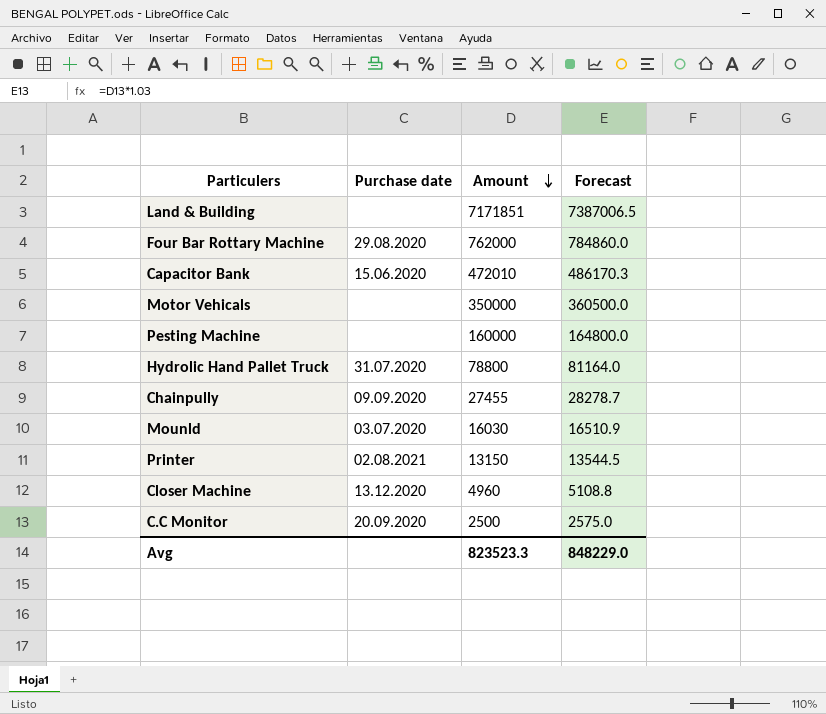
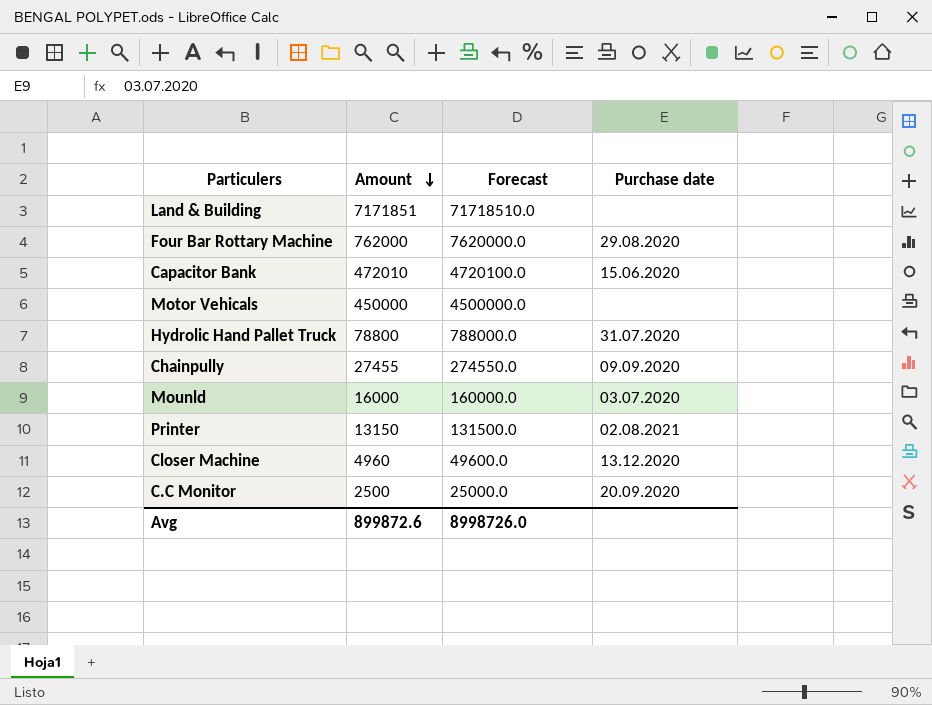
column Forecast | formula: [Amount] * 1.03 -> [Amount] * 10
column Purchase date | position: 2 -> 4
row Pesting Machine: none | 160000 | 164800.0 -> none
Motor Vehicals | Amount: 350000 -> 450000
Mounld | Amount: 16030 -> 16000
Avg | Amount: 823523.3 -> 899872.6
Avg | Forecast: 848229.0 -> 8998726.0

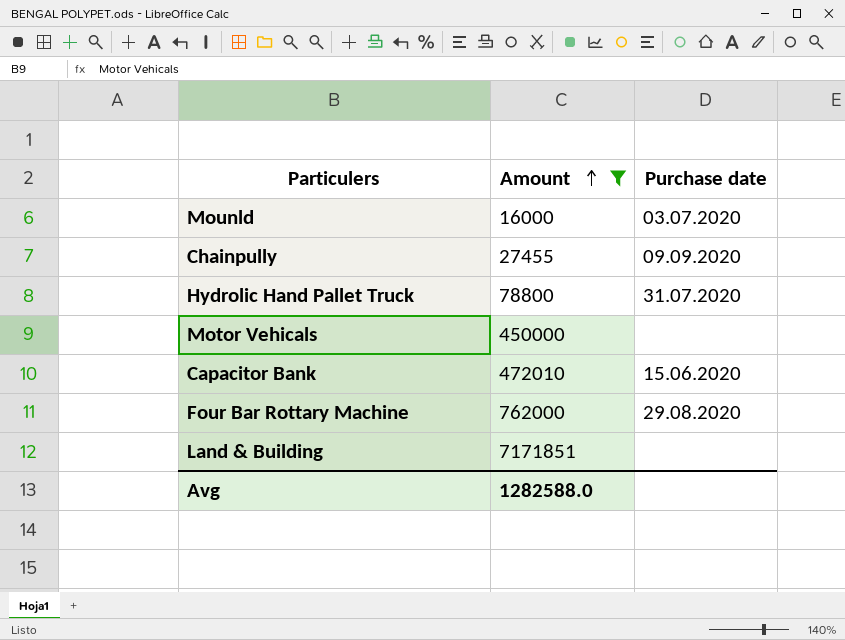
filter: none -> Amount >= 16000
row order: Amount descending -> Amount ascending
column Forecast | formula: [Amount] * 10 -> none
Avg | Amount: 899872.6 -> 1282588.0

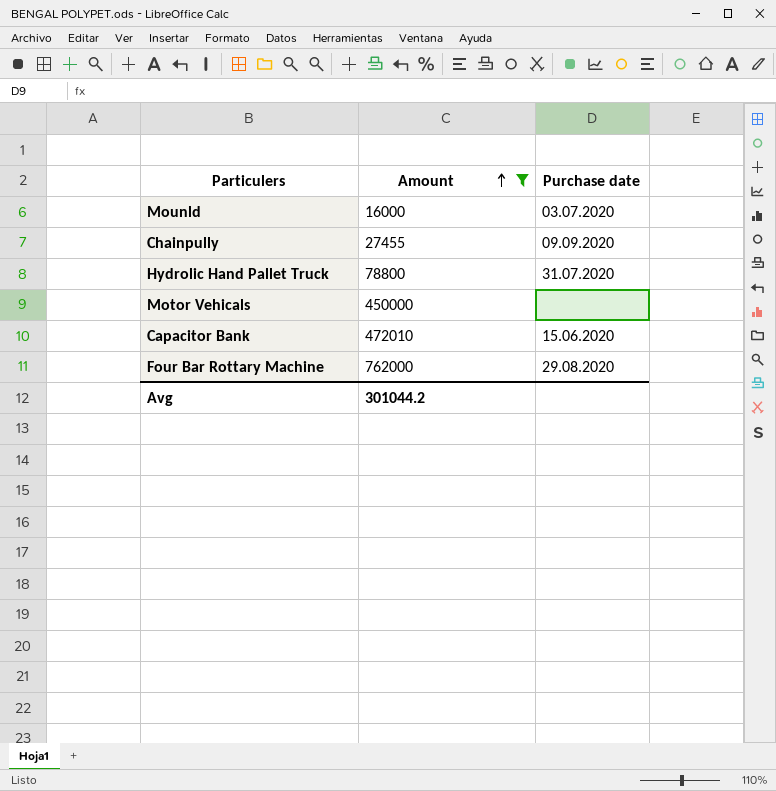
row Land & Building: 7171851 | none -> none
Avg | Amount: 1282588.0 -> 301044.2

